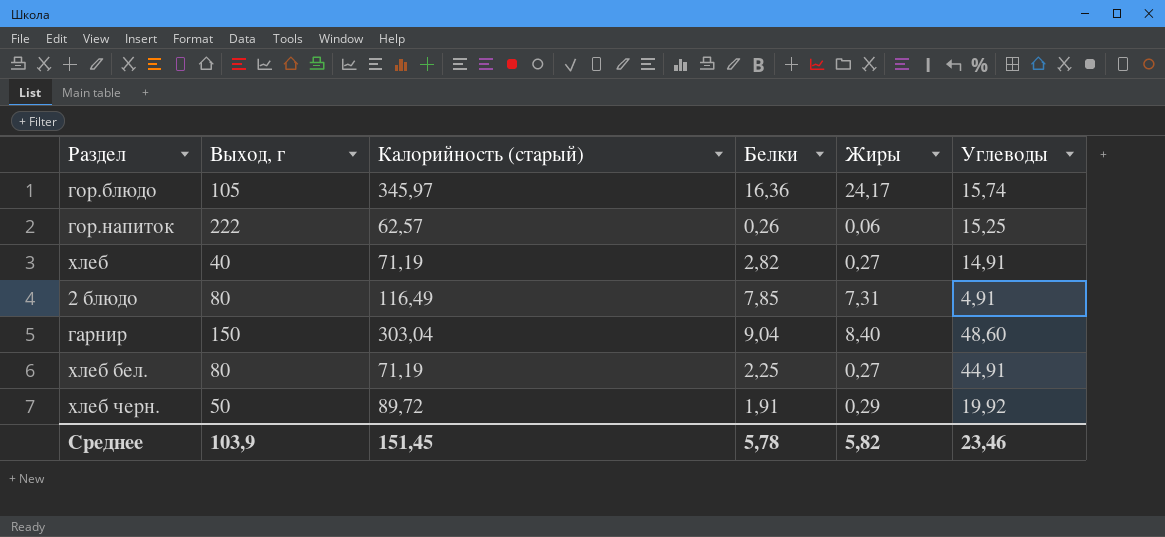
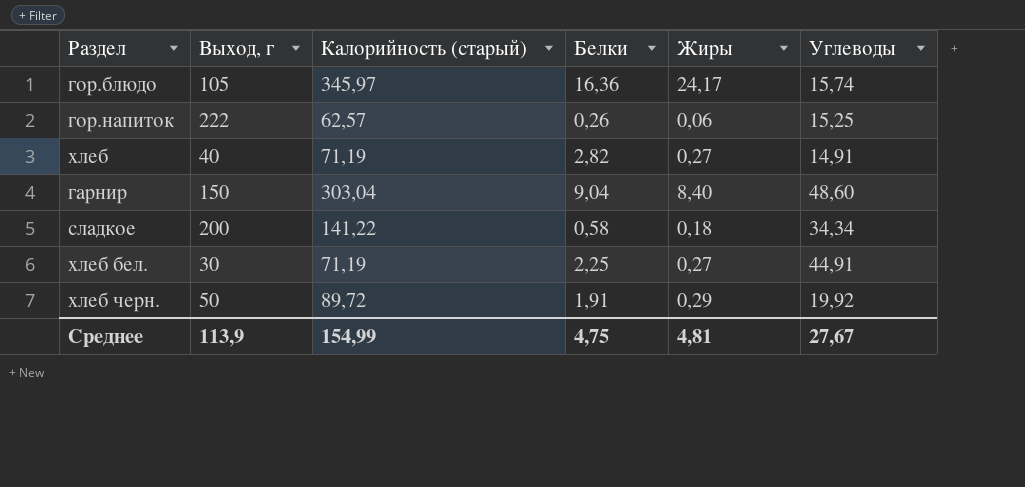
row 2 блюдо: 80 | 116,49 | 7,85 | 7,31 | 4,91 -> none
row сладкое: none -> 200 | 141,22 | 0,58 | 0,18 | 34,34
хлеб бел. | Выход, г: 80 -> 30
Среднее | Выход, г: 103,9 -> 113,9
Среднее | Калорийность (старый): 151,45 -> 154,99
Среднее | Белки: 5,78 -> 4,75
Среднее | Жиры: 5,82 -> 4,81
Среднее | Углеводы: 23,46 -> 27,67

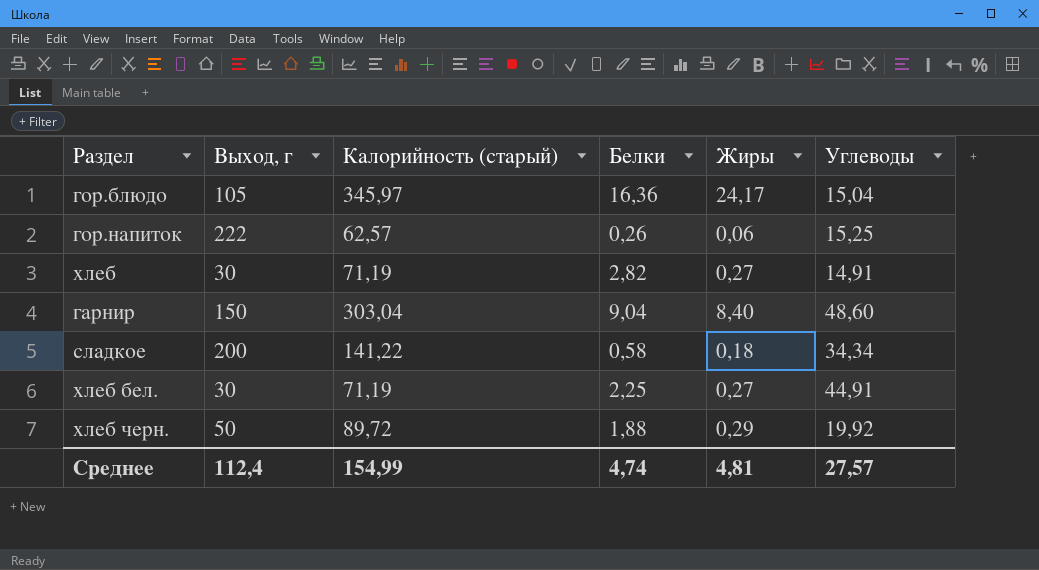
гор.блюдо | Углеводы: 15,74 -> 15,04
хлеб | Выход, г: 40 -> 30
хлеб черн. | Белки: 1,91 -> 1,88
Среднее | Выход, г: 113,9 -> 112,4
Среднее | Белки: 4,75 -> 4,74
Среднее | Углеводы: 27,67 -> 27,57

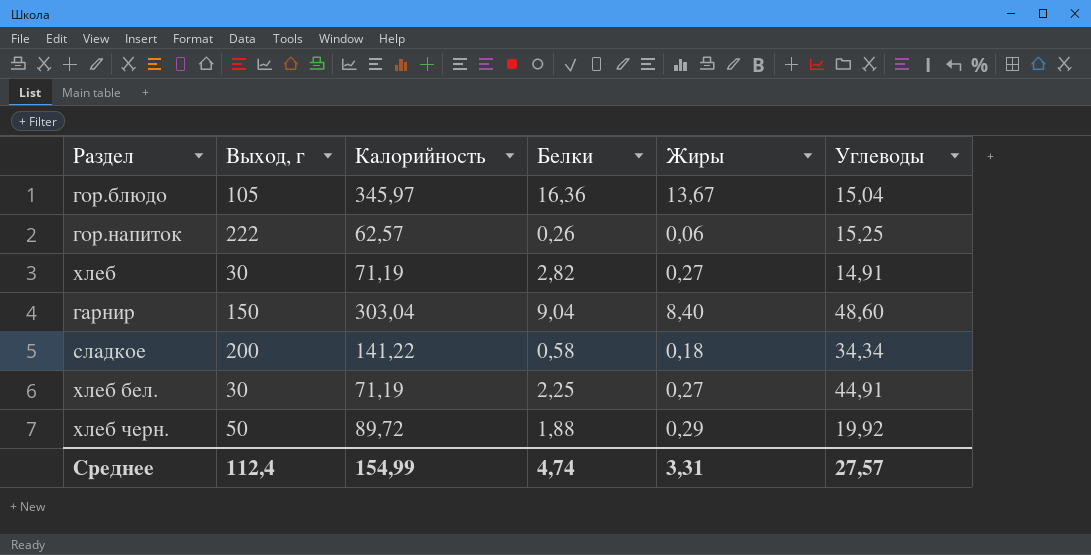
column name: Калорийность (старый) -> Калорийность
гор.блюдо | Жиры: 24,17 -> 13,67
Среднее | Жиры: 4,81 -> 3,31

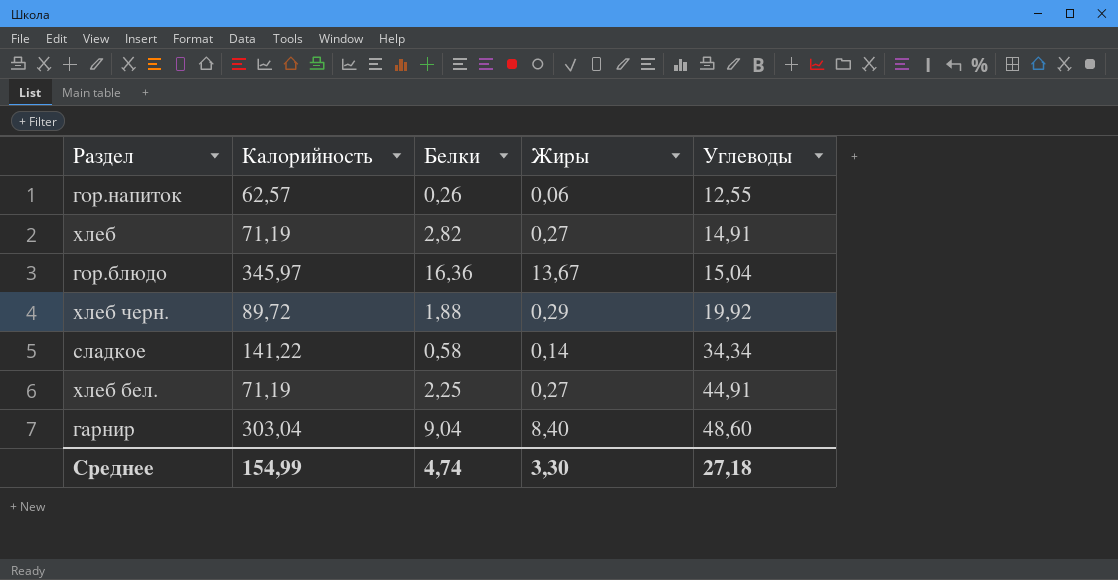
row order: none -> Углеводы ascending
column Выход, г | position: 2 -> none
гор.напиток | Углеводы: 15,25 -> 12,55
сладкое | Жиры: 0,18 -> 0,14
Среднее | Жиры: 3,31 -> 3,30
Среднее | Углеводы: 27,57 -> 27,18

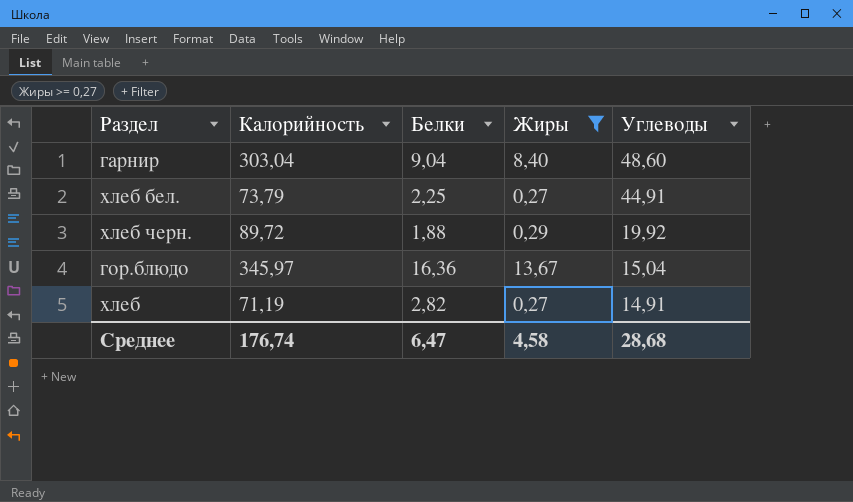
filter: none -> Жиры >= 0,27
row order: Углеводы ascending -> Углеводы descending
хлеб бел. | Калорийность: 71,19 -> 73,79
Среднее | Калорийность: 154,99 -> 176,74
Среднее | Белки: 4,74 -> 6,47
Среднее | Жиры: 3,30 -> 4,58
Среднее | Углеводы: 27,18 -> 28,68

